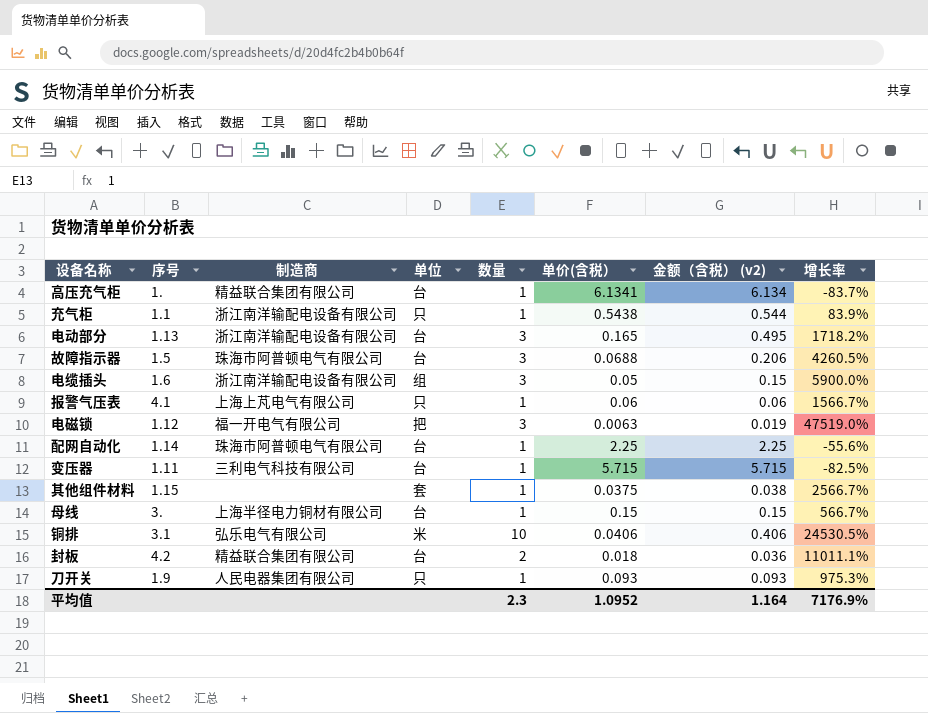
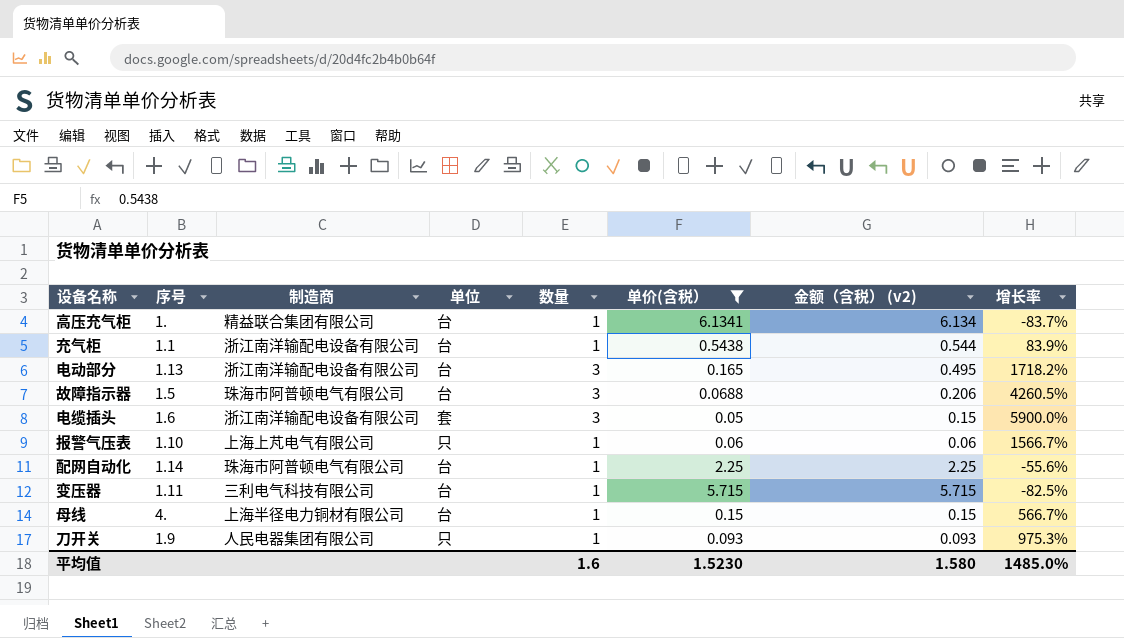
filter: none -> 单价(含税） >= 0.05
充气柜 | 单位: 只 -> 台
电缆插头 | 单位: 组 -> 套
报警气压表 | 序号: 4.1 -> 1.10
母线 | 序号: 3. -> 4.
平均值 | 数量: 2.3 -> 1.6
平均值 | 单价(含税）: 1.0952 -> 1.5230
平均值 | 金额（含税） (v2): 1.164 -> 1.580
平均值 | 增长率: 7176.9% -> 1485.0%

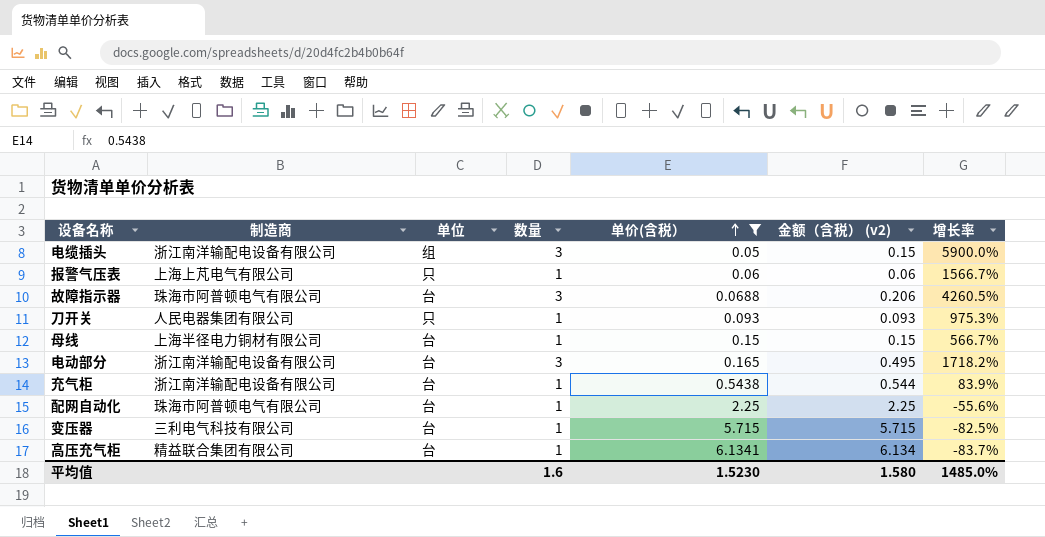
row order: none -> 单价(含税） ascending
column 序号 | position: 2 -> none
电缆插头 | 单位: 套 -> 组

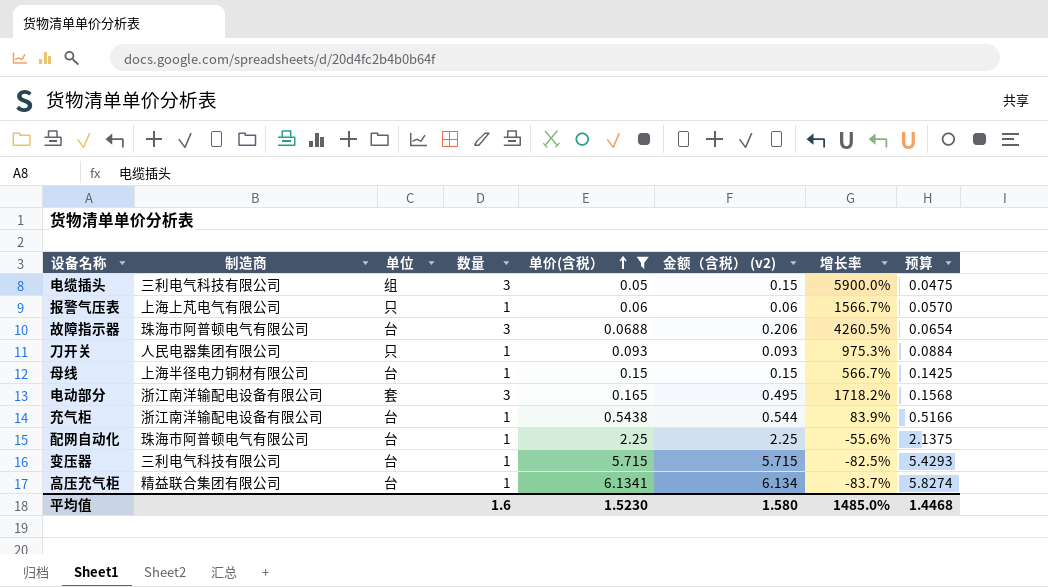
column 预算 | formula: none -> [单价(含税）] * 0.95
电缆插头 | 制造商: 浙江南洋输配电设备有限公司 -> 三利电气科技有限公司
电动部分 | 单位: 台 -> 套

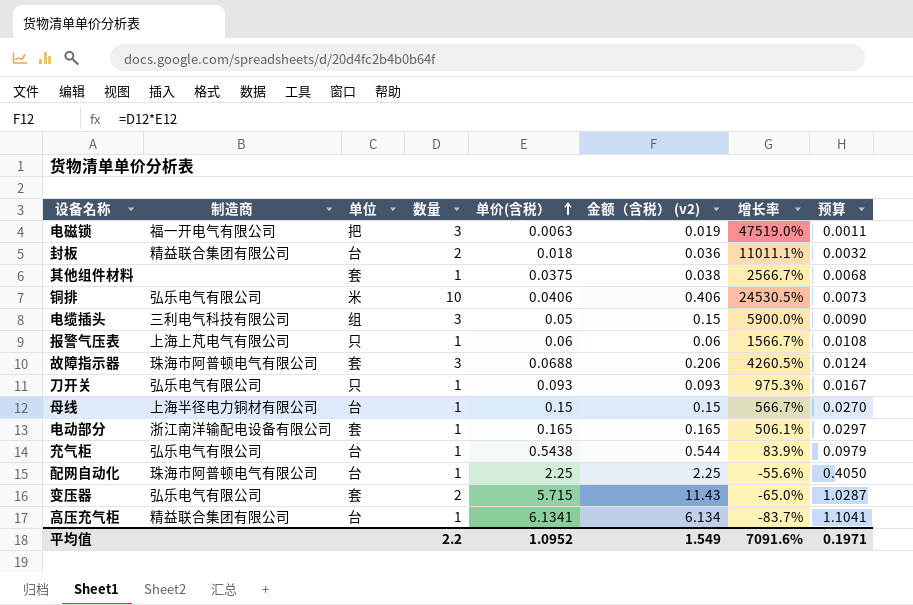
filter: 单价(含税） >= 0.05 -> none
column 预算 | formula: [单价(含税）] * 0.95 -> [单价(含税）] * 0.18
故障指示器 | 单位: 台 -> 套
刀开关 | 制造商: 人民电器集团有限公司 -> 弘乐电气有限公司
电动部分 | 数量: 3 -> 1
电动部分 | 金额（含税） (v2): 0.495 -> 0.165
电动部分 | 增长率: 1718.2% -> 506.1%
充气柜 | 制造商: 浙江南洋输配电设备有限公司 -> 弘乐电气有限公司
变压器 | 制造商: 三利电气科技有限公司 -> 弘乐电气有限公司
变压器 | 单位: 台 -> 套
变压器 | 数量: 1 -> 2
变压器 | 金额（含税） (v2): 5.715 -> 11.43
变压器 | 增长率: -82.5% -> -65.0%
平均值 | 数量: 1.6 -> 2.2
平均值 | 单价(含税）: 1.5230 -> 1.0952
平均值 | 金额（含税） (v2): 1.580 -> 1.549
平均值 | 增长率: 1485.0% -> 7091.6%
平均值 | 预算: 1.4468 -> 0.1971

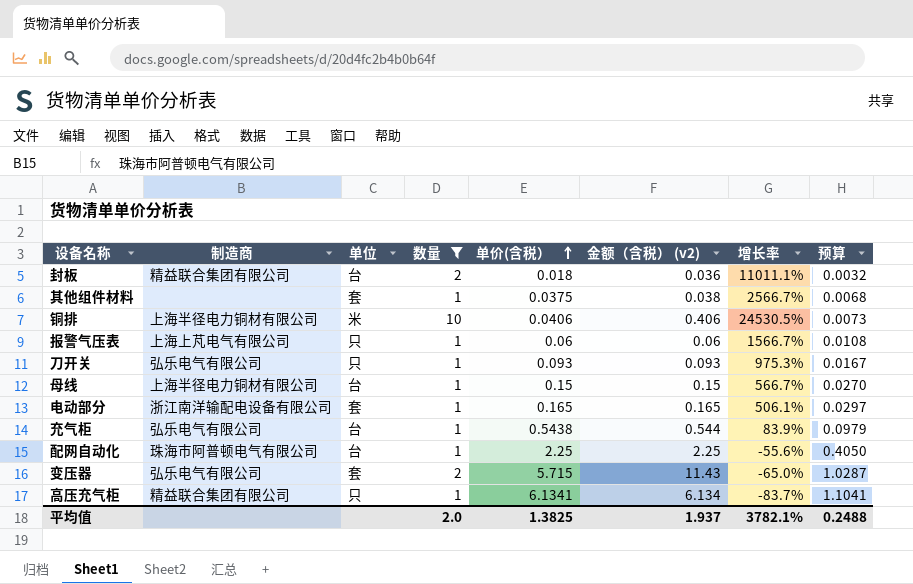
filter: none -> 数量 != 3
铜排 | 制造商: 弘乐电气有限公司 -> 上海半径电力铜材有限公司
高压充气柜 | 单位: 台 -> 只
平均值 | 数量: 2.2 -> 2.0
平均值 | 单价(含税）: 1.0952 -> 1.3825
平均值 | 金额（含税） (v2): 1.549 -> 1.937
平均值 | 增长率: 7091.6% -> 3782.1%
平均值 | 预算: 0.1971 -> 0.2488

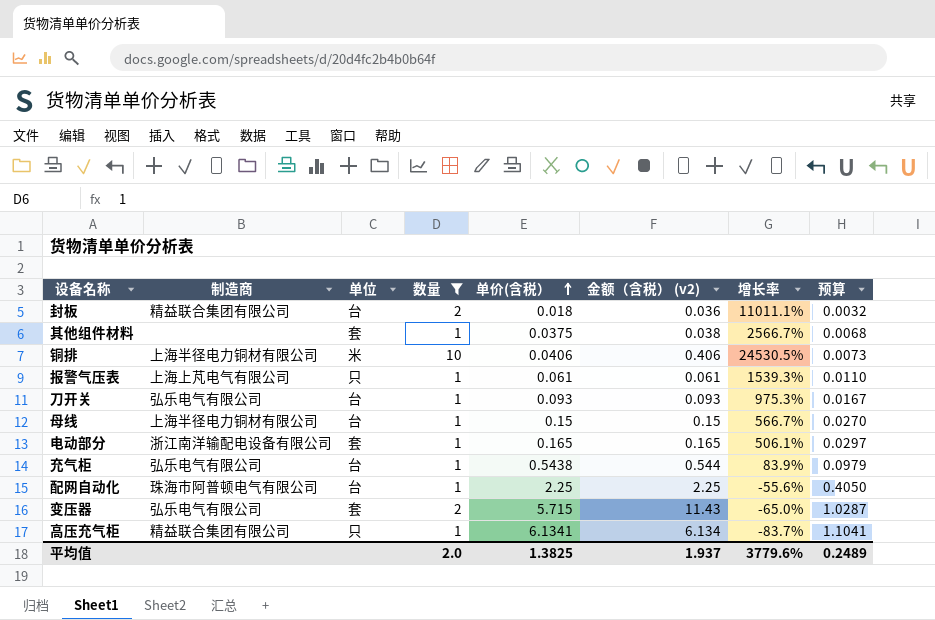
报警气压表 | 单价(含税）: 0.06 -> 0.061
报警气压表 | 金额（含税） (v2): 0.06 -> 0.061
报警气压表 | 增长率: 1566.7% -> 1539.3%
报警气压表 | 预算: 0.0108 -> 0.0110
刀开关 | 单位: 只 -> 台
平均值 | 增长率: 3782.1% -> 3779.6%
平均值 | 预算: 0.2488 -> 0.2489

